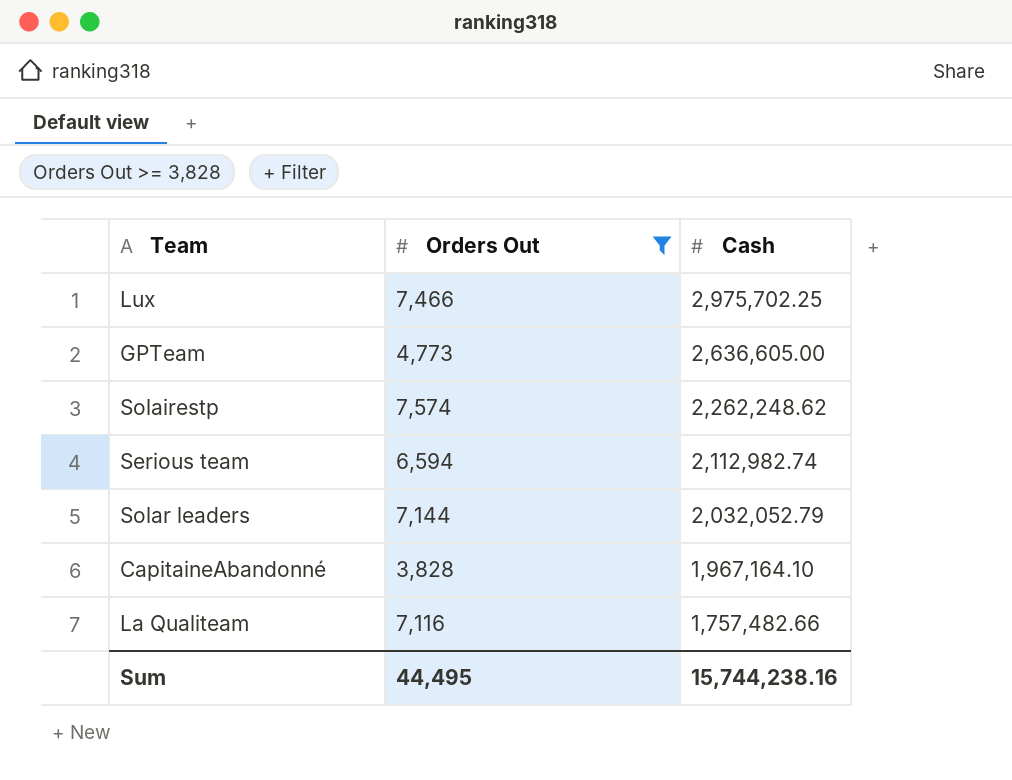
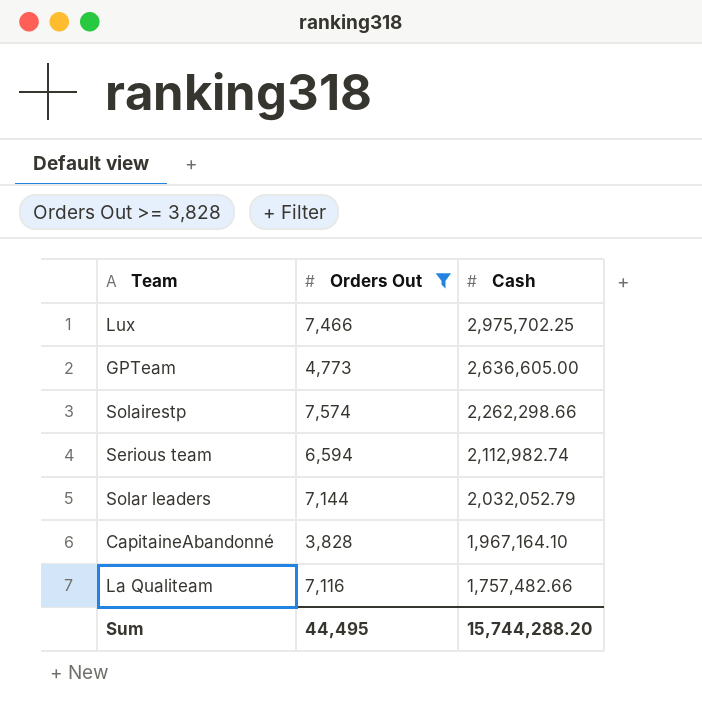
Solairestp | Cash: 2,262,248.62 -> 2,262,298.66
Sum | Cash: 15,744,238.16 -> 15,744,288.20

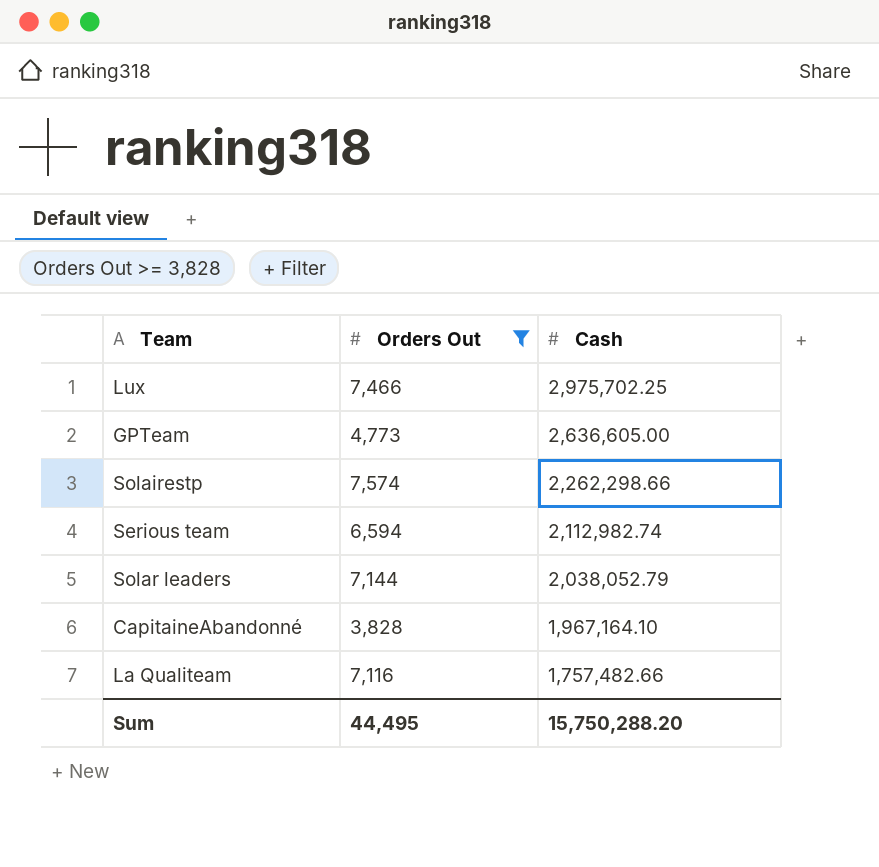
Solar leaders | Cash: 2,032,052.79 -> 2,038,052.79
Sum | Cash: 15,744,288.20 -> 15,750,288.20

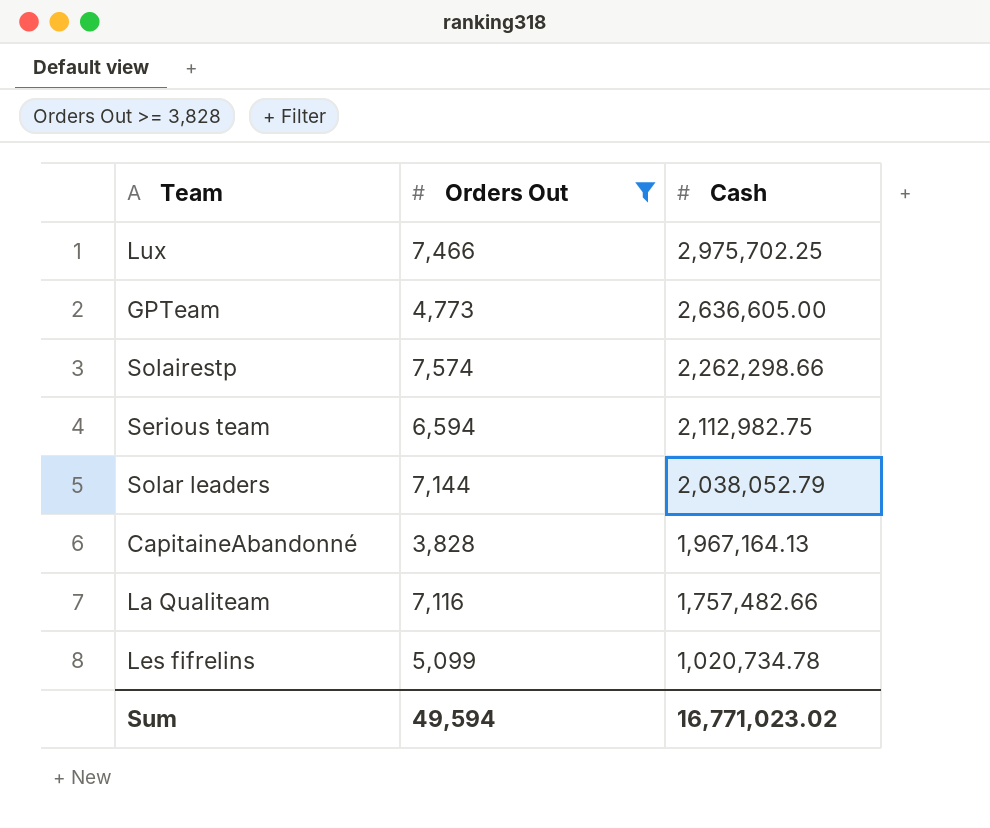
Serious team | Cash: 2,112,982.74 -> 2,112,982.75
CapitaineAbandonné | Cash: 1,967,164.10 -> 1,967,164.13
row Les fifrelins: none -> 5,099 | 1,020,734.78
Sum | Orders Out: 44,495 -> 49,594
Sum | Cash: 15,750,288.20 -> 16,771,023.02

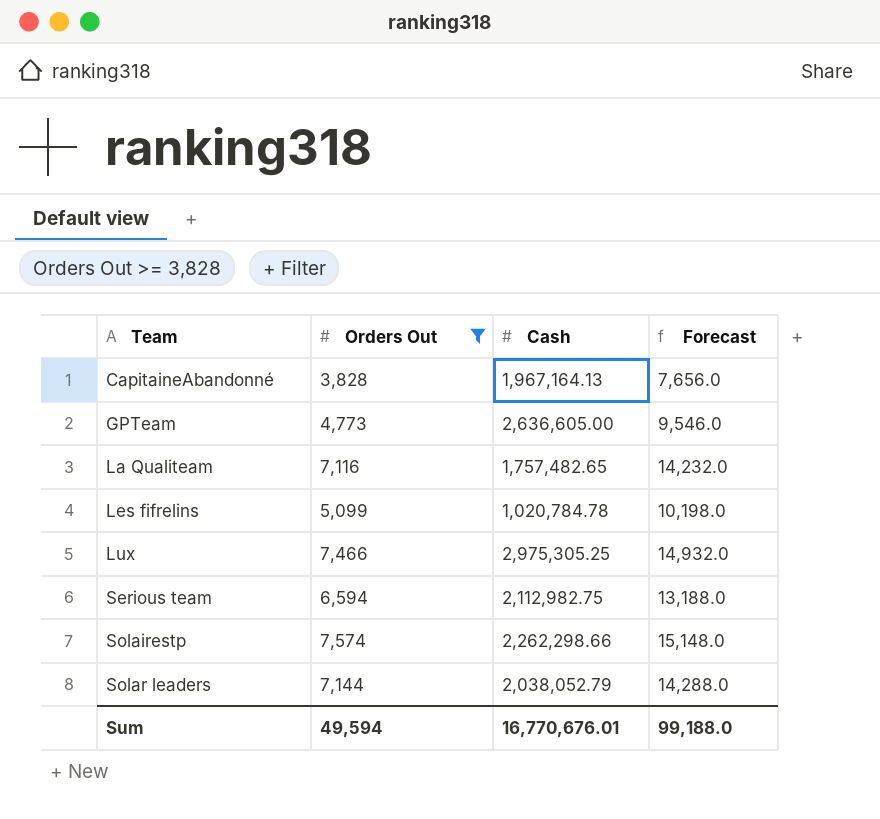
row order: Cash descending -> Team ascending
column Forecast | formula: none -> [Orders Out] * 2
La Qualiteam | Cash: 1,757,482.66 -> 1,757,482.65
Les fifrelins | Cash: 1,020,734.78 -> 1,020,784.78
Lux | Cash: 2,975,702.25 -> 2,975,305.25
Sum | Cash: 16,771,023.02 -> 16,770,676.01

